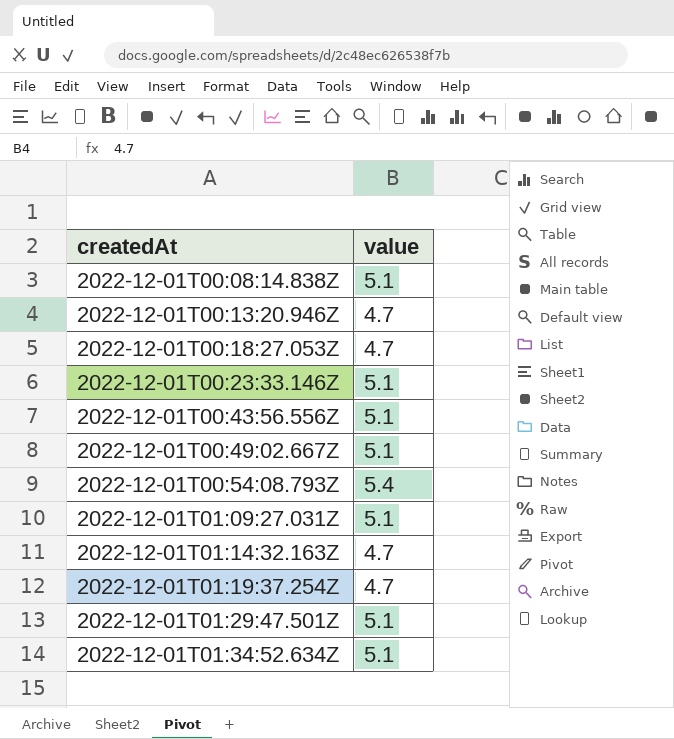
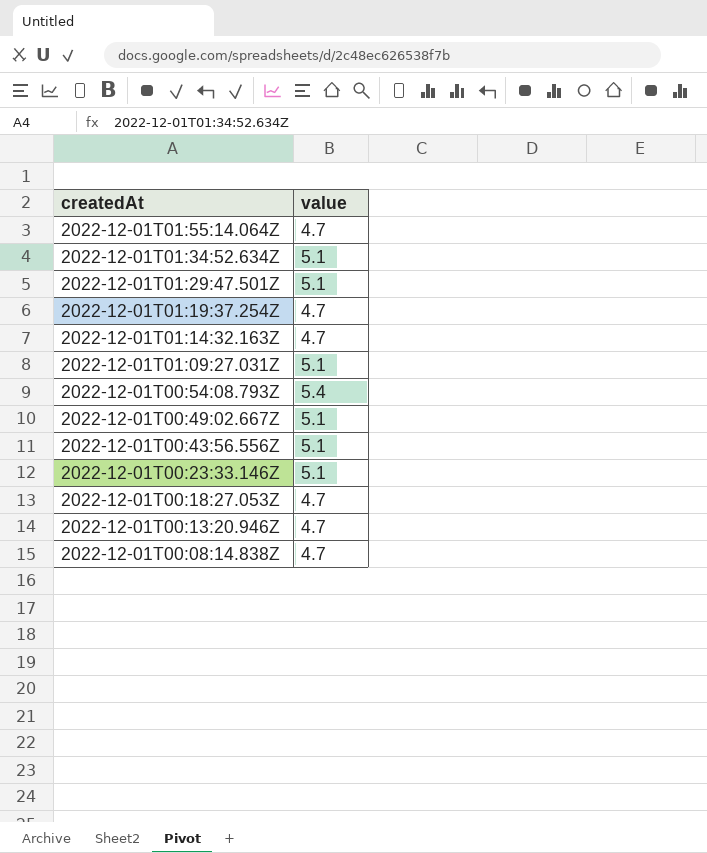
row order: createdAt ascending -> createdAt descending
row 2022-12-01T01:55:14.064Z: none -> 4.7
2022-12-01T00:08:14.838Z | value: 5.1 -> 4.7

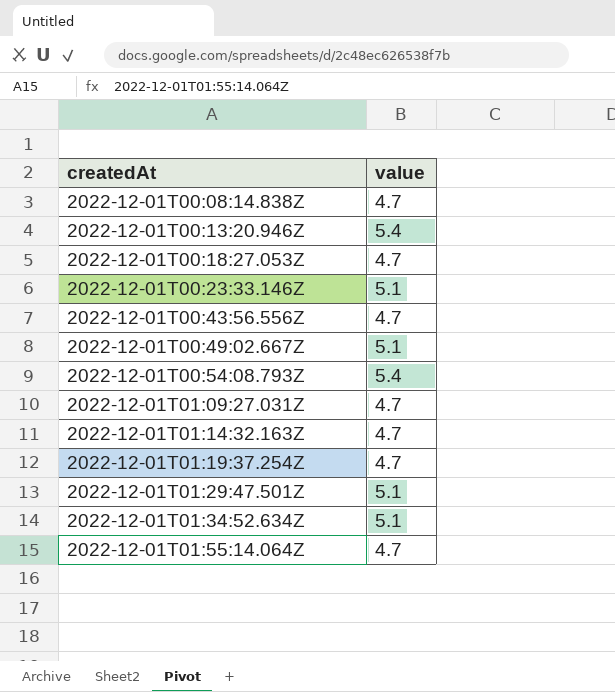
row order: createdAt descending -> createdAt ascending
2022-12-01T00:13:20.946Z | value: 4.7 -> 5.4
2022-12-01T00:43:56.556Z | value: 5.1 -> 4.7
2022-12-01T01:09:27.031Z | value: 5.1 -> 4.7

